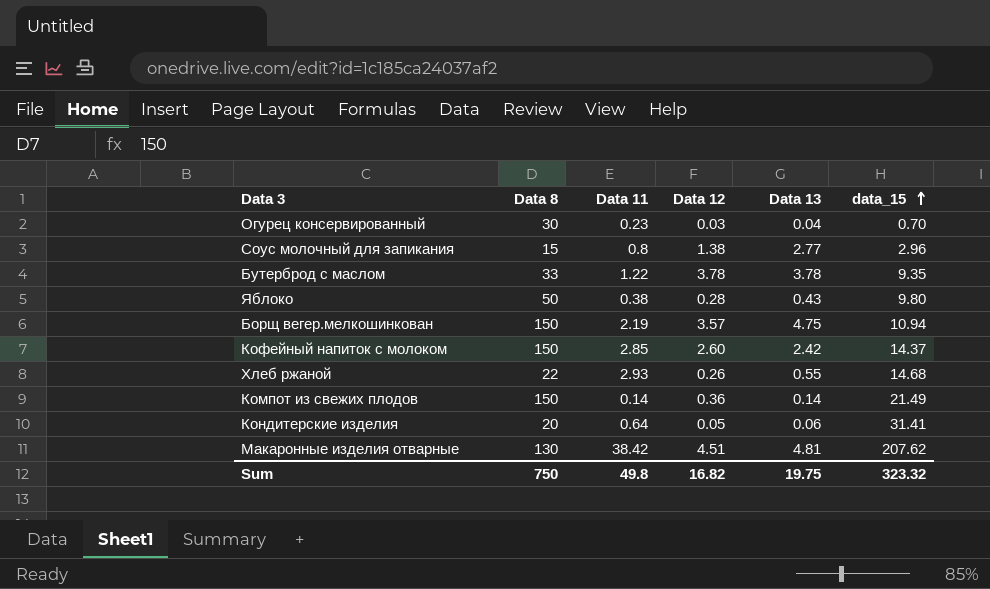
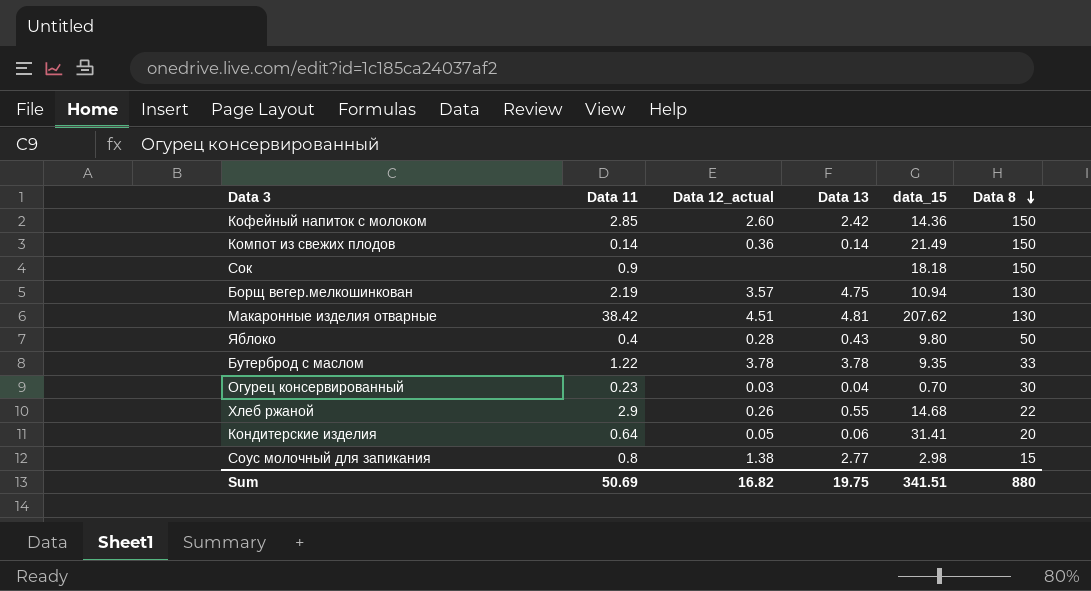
row order: data_15 ascending -> Data 8 descending
column name: Data 12 -> Data 12_actual
column Data 8 | position: 2 -> 6
Кофейный напиток с молоком | data_15: 14.37 -> 14.36
row Сок: none -> 0.9 | none | none | 18.18 | 150
Борщ вегер.мелкошинкован | Data 8: 150 -> 130
Яблоко | Data 11: 0.38 -> 0.4
Хлеб ржаной | Data 11: 2.93 -> 2.9
Соус молочный для запикания | data_15: 2.96 -> 2.98
Sum | Data 11: 49.8 -> 50.69
Sum | data_15: 323.32 -> 341.51
Sum | Data 8: 750 -> 880

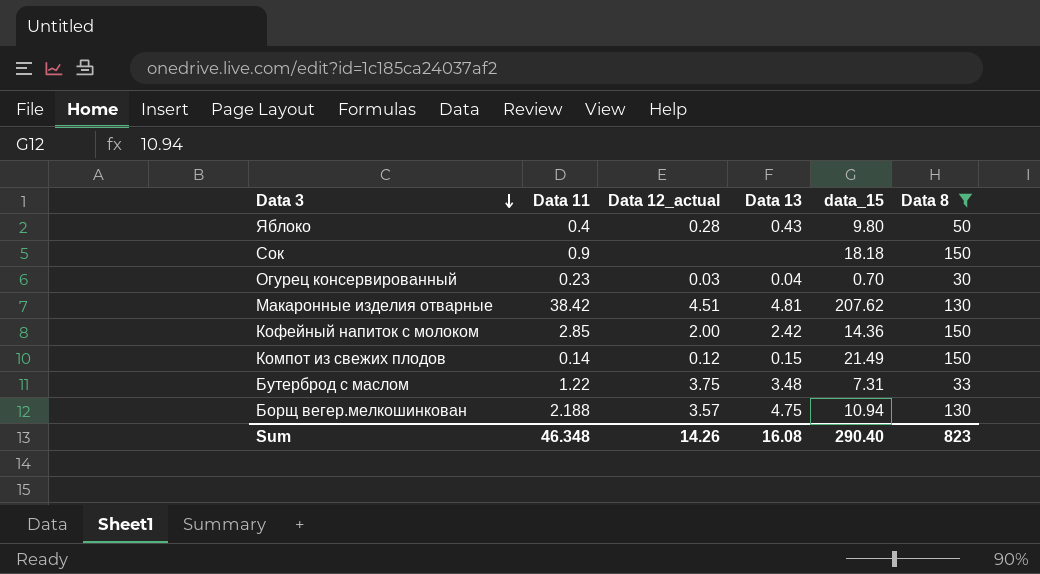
filter: none -> Data 8 >= 30
row order: Data 8 descending -> Data 3 descending
Кофейный напиток с молоком | Data 12_actual: 2.60 -> 2.00
Компот из свежих плодов | Data 12_actual: 0.36 -> 0.12
Компот из свежих плодов | Data 13: 0.14 -> 0.15
Бутерброд с маслом | Data 12_actual: 3.78 -> 3.75
Бутерброд с маслом | Data 13: 3.78 -> 3.48
Бутерброд с маслом | data_15: 9.35 -> 7.31
Борщ вегер.мелкошинкован | Data 11: 2.19 -> 2.188
Sum | Data 11: 50.69 -> 46.348
Sum | Data 12_actual: 16.82 -> 14.26
Sum | Data 13: 19.75 -> 16.08
Sum | data_15: 341.51 -> 290.40
Sum | Data 8: 880 -> 823

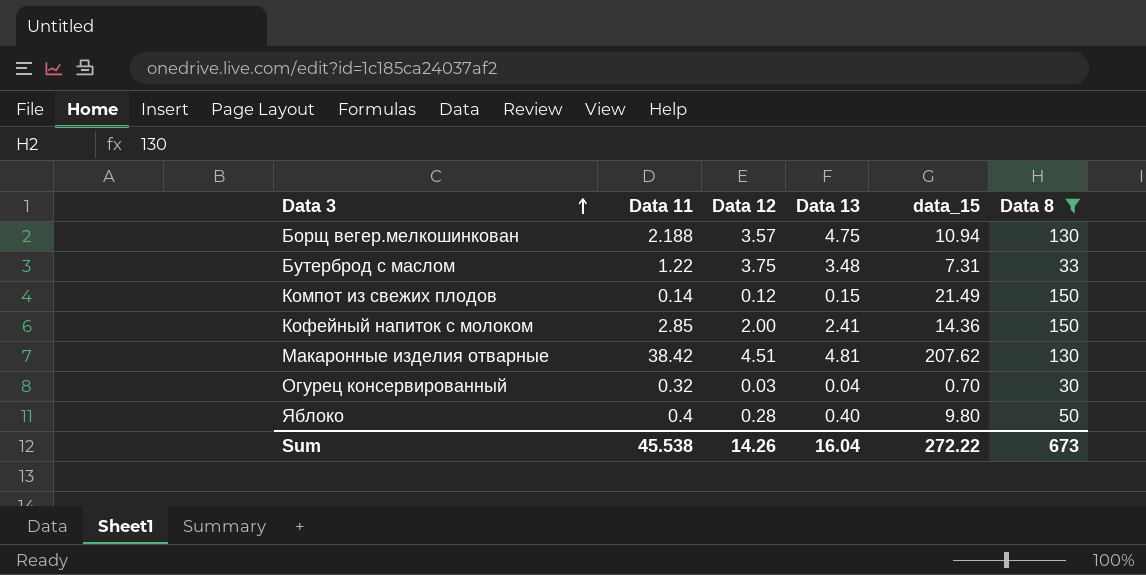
row order: Data 3 descending -> Data 3 ascending
column name: Data 12_actual -> Data 12
row Сок: 0.9 | none | none | 18.18 | 150 -> none
Кофейный напиток с молоком | Data 13: 2.42 -> 2.41
Огурец консервированный | Data 11: 0.23 -> 0.32
Яблоко | Data 13: 0.43 -> 0.40
Sum | Data 11: 46.348 -> 45.538
Sum | Data 13: 16.08 -> 16.04
Sum | data_15: 290.40 -> 272.22
Sum | Data 8: 823 -> 673

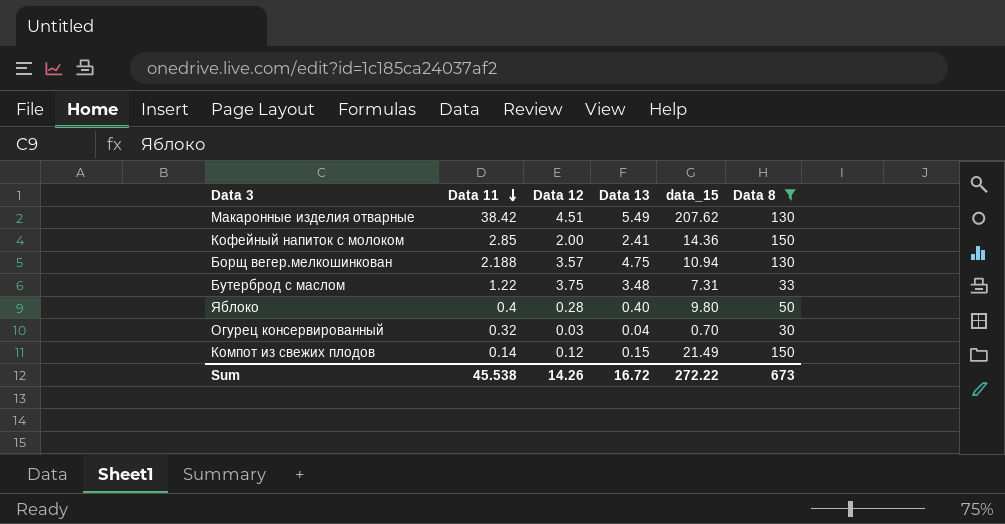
row order: Data 3 ascending -> Data 11 descending
Макаронные изделия отварные | Data 13: 4.81 -> 5.49
Sum | Data 13: 16.04 -> 16.72

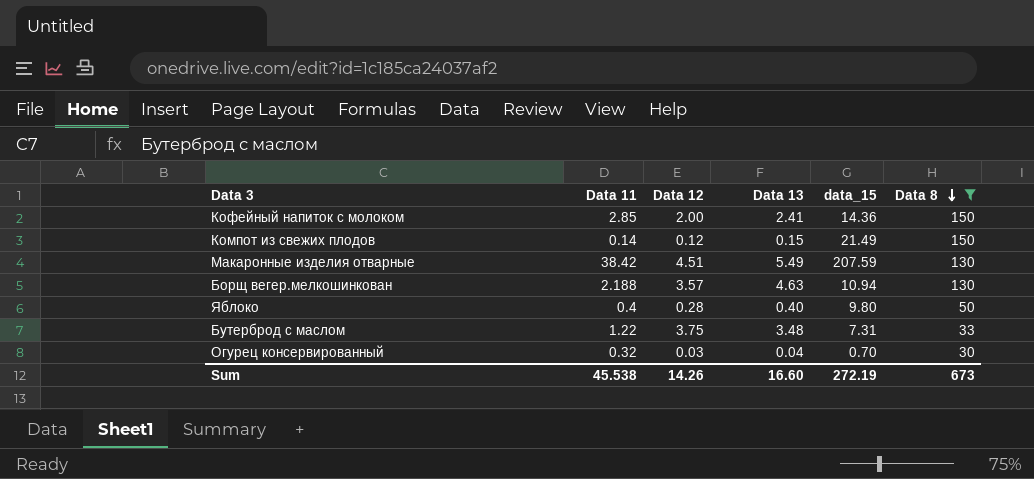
row order: Data 11 descending -> Data 8 descending
Макаронные изделия отварные | data_15: 207.62 -> 207.59
Борщ вегер.мелкошинкован | Data 13: 4.75 -> 4.63
Sum | Data 13: 16.72 -> 16.60
Sum | data_15: 272.22 -> 272.19

